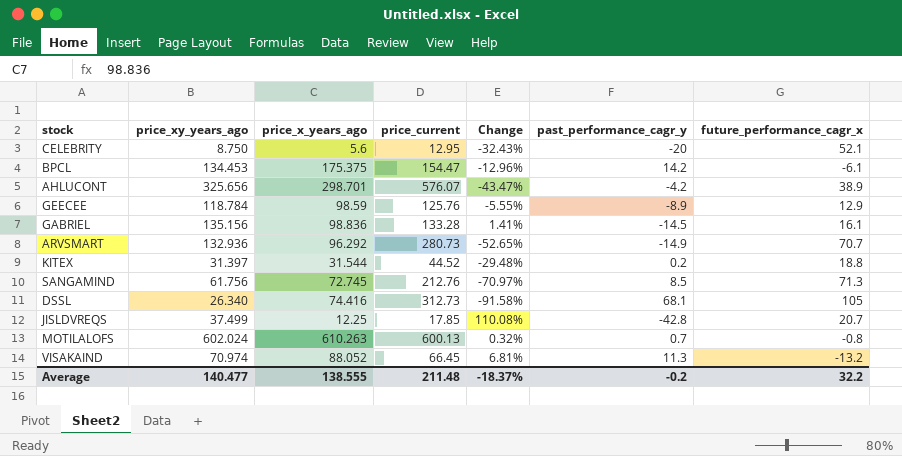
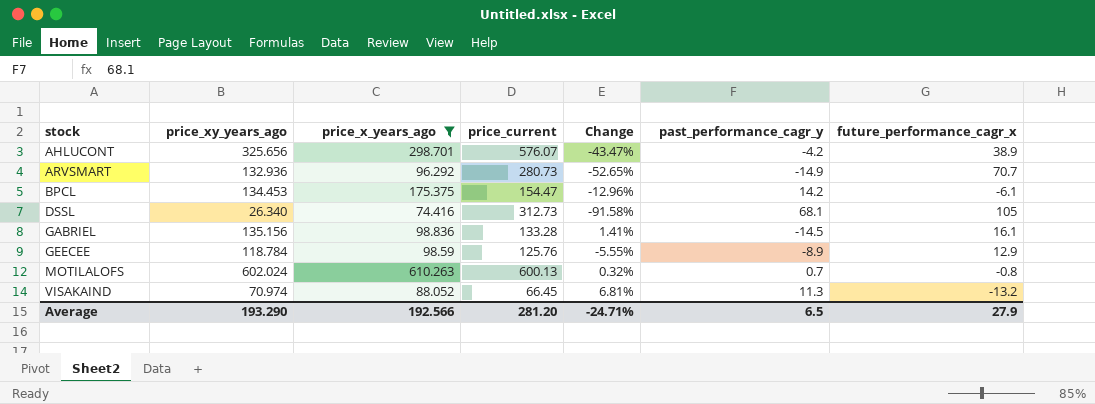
filter: none -> price_x_years_ago >= 74.416
row order: none -> stock ascending
Average | price_xy_years_ago: 140.477 -> 193.290
Average | price_x_years_ago: 138.555 -> 192.566
Average | price_current: 211.48 -> 281.20
Average | Change: -18.37% -> -24.71%
Average | past_performance_cagr_y: -0.2 -> 6.5
Average | future_performance_cagr_x: 32.2 -> 27.9

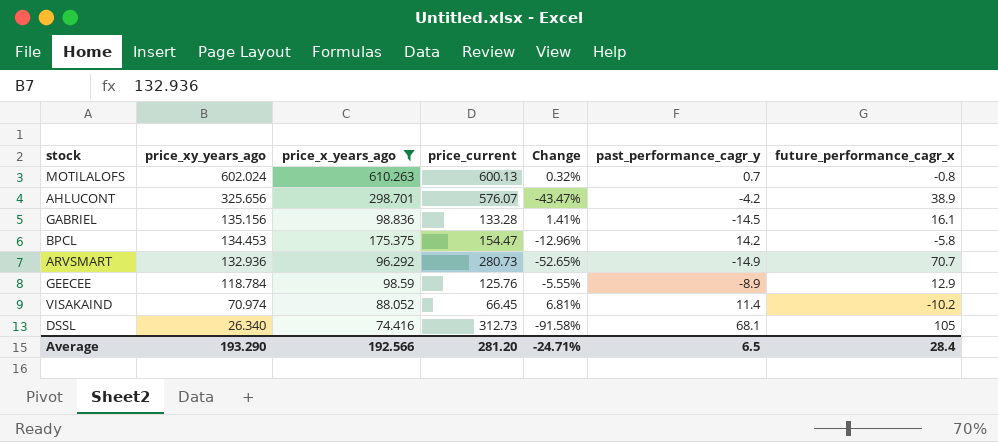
row order: stock ascending -> price_xy_years_ago descending
BPCL | future_performance_cagr_x: -6.1 -> -5.8
VISAKAIND | past_performance_cagr_y: 11.3 -> 11.4
VISAKAIND | future_performance_cagr_x: -13.2 -> -10.2
Average | future_performance_cagr_x: 27.9 -> 28.4

